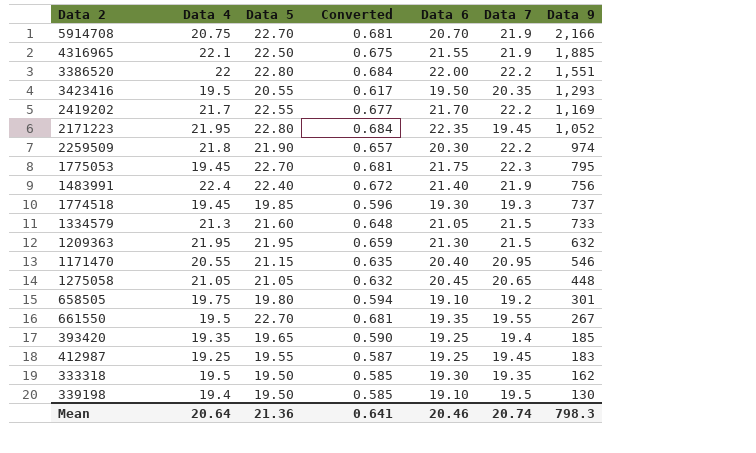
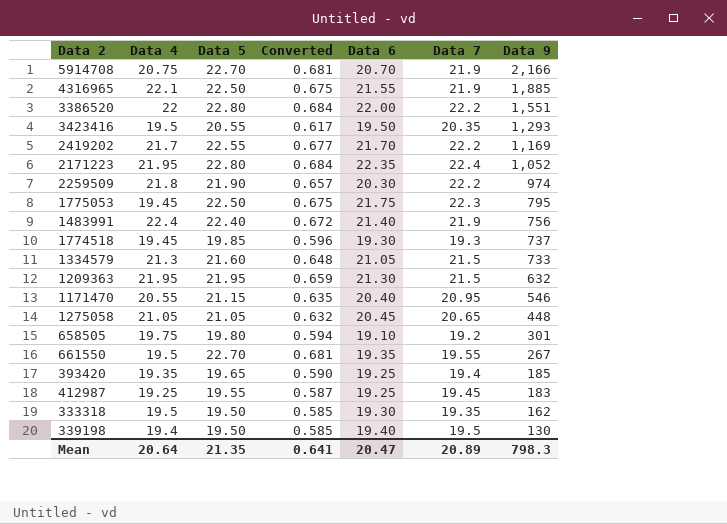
2171223 | Data 7: 19.45 -> 22.4
1775053 | Data 5: 22.70 -> 22.50
1775053 | Converted: 0.681 -> 0.675
339198 | Data 6: 19.10 -> 19.40
Mean | Data 5: 21.36 -> 21.35
Mean | Data 6: 20.46 -> 20.47
Mean | Data 7: 20.74 -> 20.89

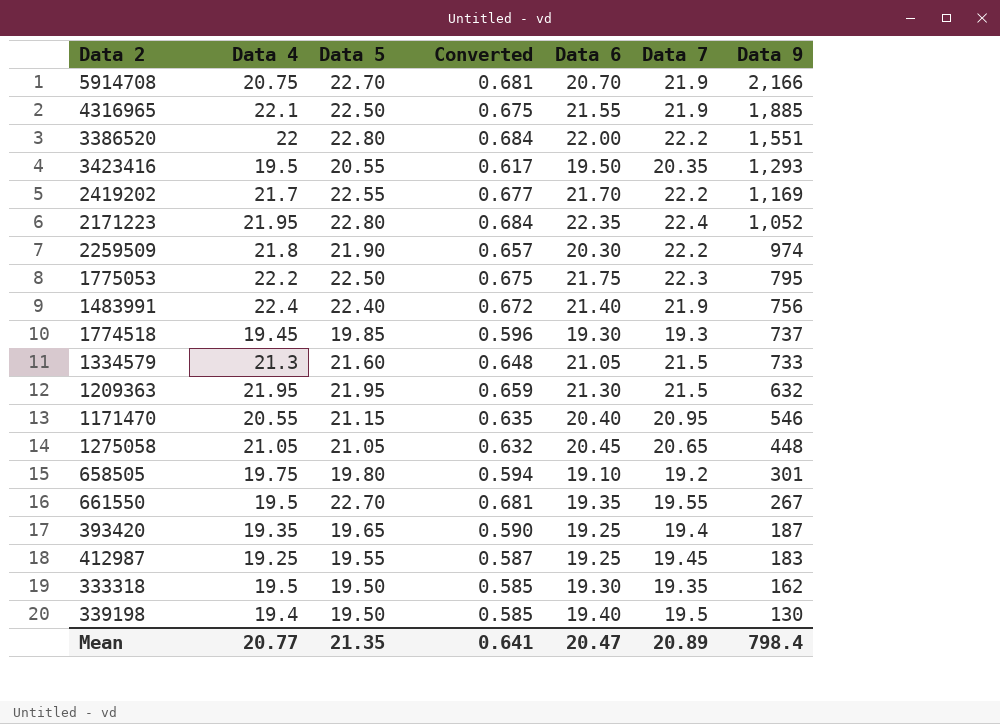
1775053 | Data 4: 19.45 -> 22.2
393420 | Data 9: 185 -> 187
Mean | Data 4: 20.64 -> 20.77
Mean | Data 9: 798.3 -> 798.4

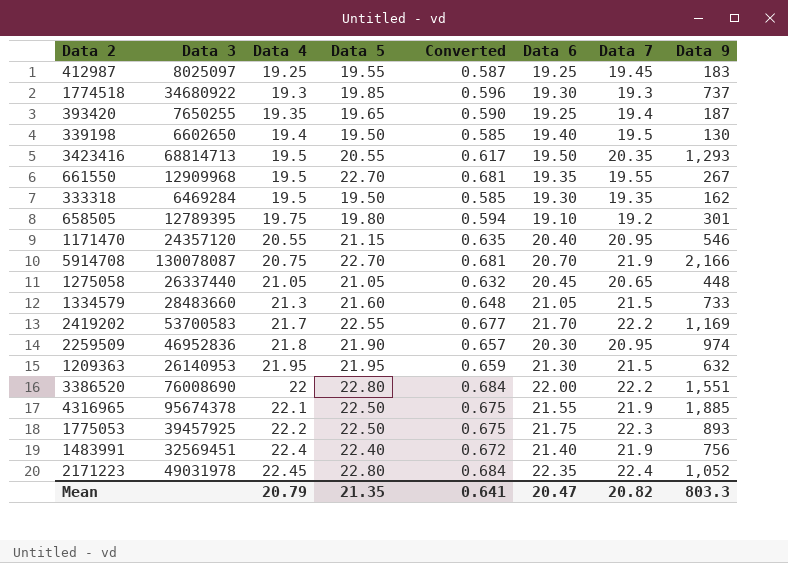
row order: Data 9 descending -> Data 4 ascending
column Data 3 | position: none -> 2
1774518 | Data 4: 19.45 -> 19.3
2259509 | Data 7: 22.2 -> 20.95
1775053 | Data 9: 795 -> 893
2171223 | Data 4: 21.95 -> 22.45
Mean | Data 4: 20.77 -> 20.79
Mean | Data 7: 20.89 -> 20.82
Mean | Data 9: 798.4 -> 803.3

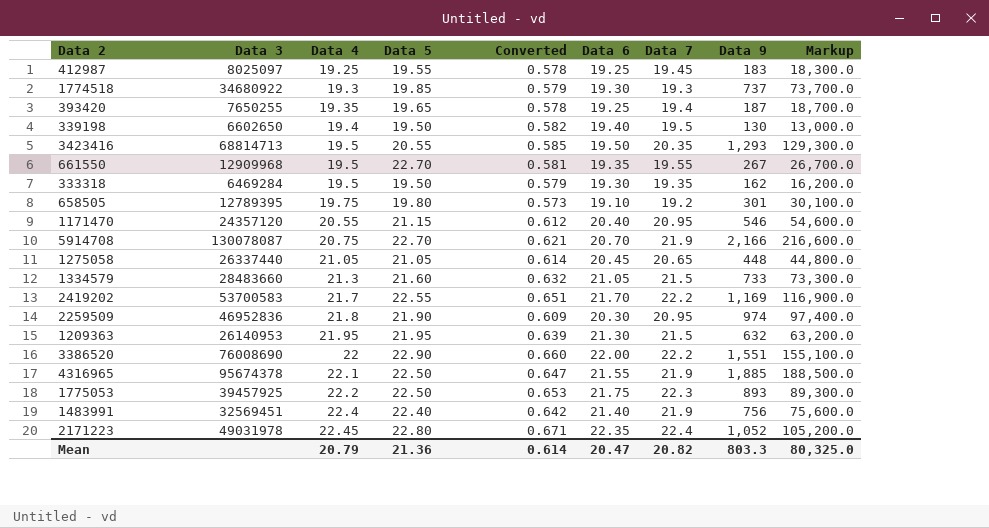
column Converted | formula: [Data 5] * 0.03 -> [Data 6] * 0.03
column Markup | formula: none -> [Data 9] * 100
3386520 | Data 5: 22.80 -> 22.90
Mean | Data 5: 21.35 -> 21.36
Mean | Converted: 0.641 -> 0.614

